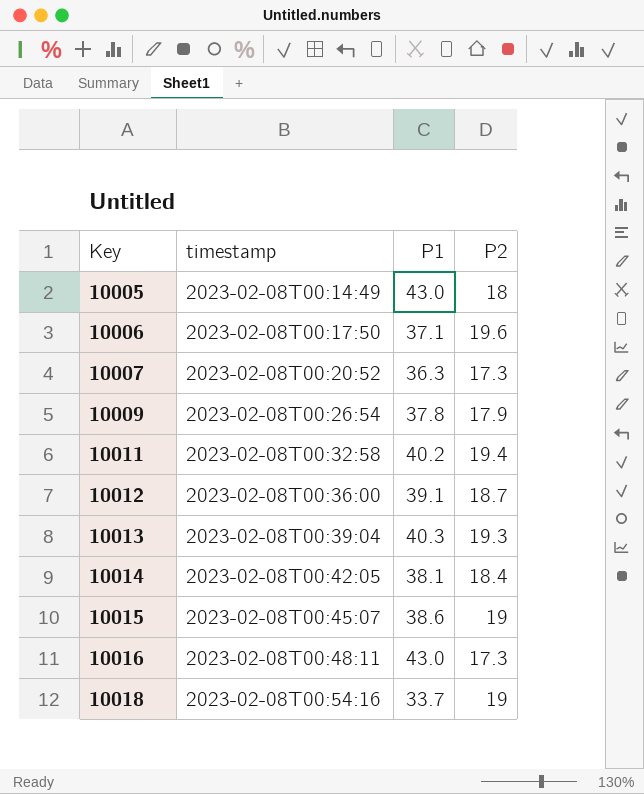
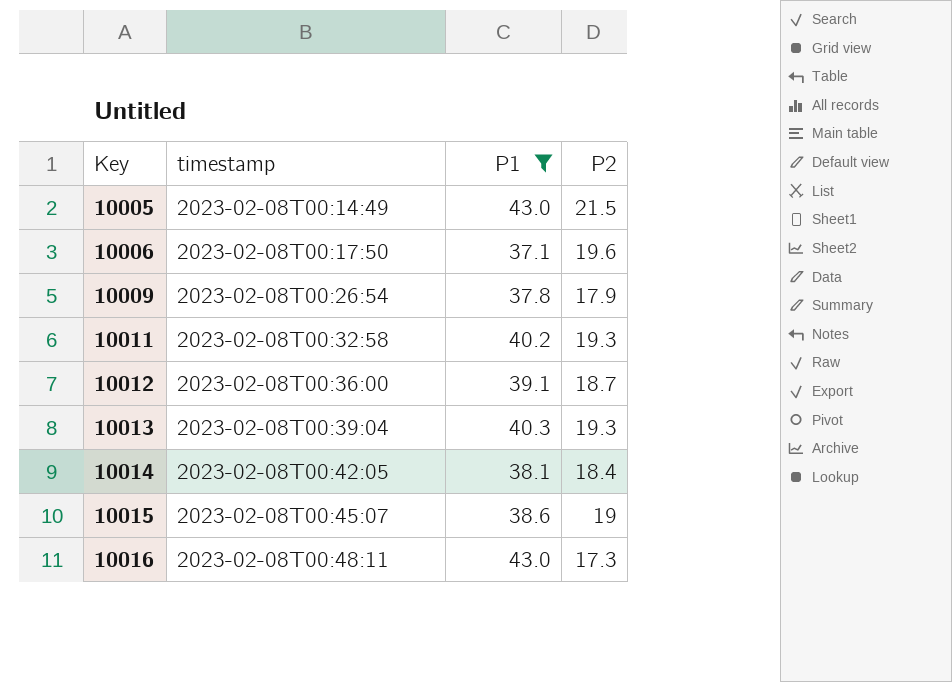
filter: none -> P1 >= 37.1
10005 | P2: 18 -> 21.5
10011 | P2: 19.4 -> 19.3

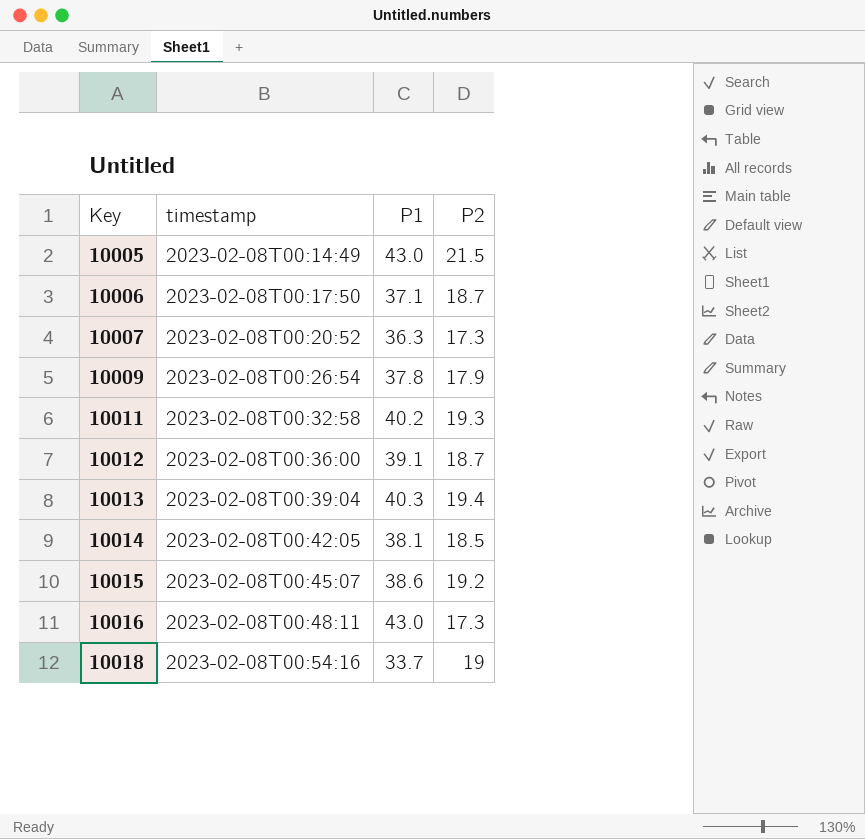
filter: P1 >= 37.1 -> none
10006 | P2: 19.6 -> 18.7
10013 | P2: 19.3 -> 19.4
10014 | P2: 18.4 -> 18.5
10015 | P2: 19 -> 19.2

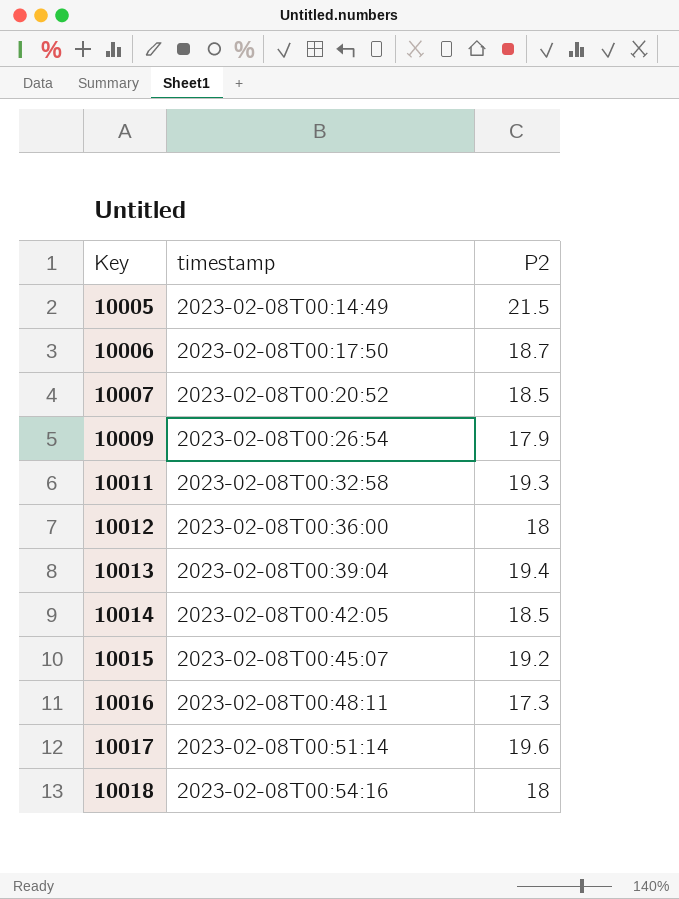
column P1 | position: 3 -> none
10007 | P2: 17.3 -> 18.5
10012 | P2: 18.7 -> 18
row 10017: none -> 2023-02-08T00:51:14 | 19.6
10018 | P2: 19 -> 18

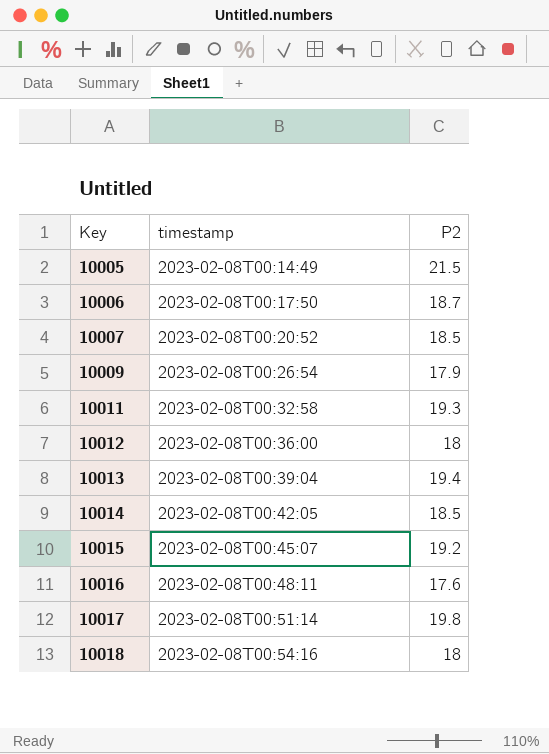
10016 | P2: 17.3 -> 17.6
10017 | P2: 19.6 -> 19.8

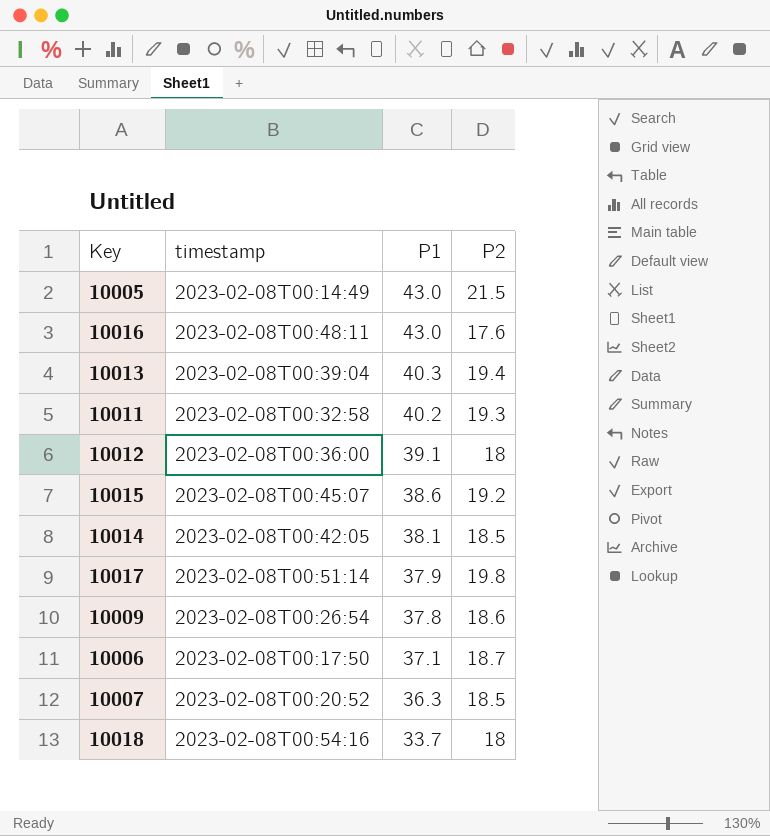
row order: Key ascending -> P1 descending
column P1 | position: none -> 3
10009 | P2: 17.9 -> 18.6

